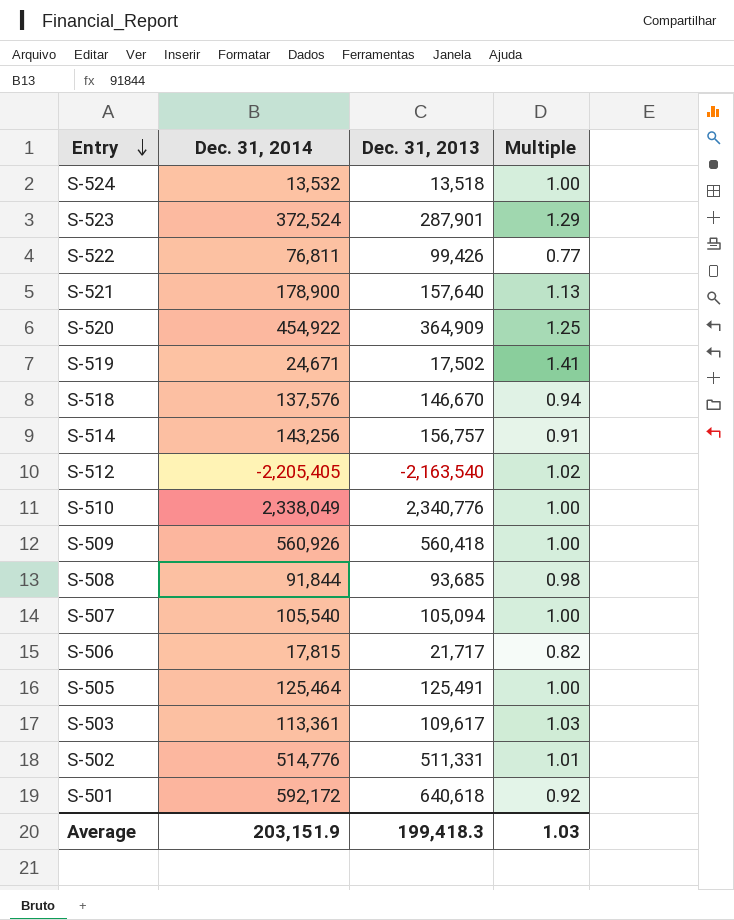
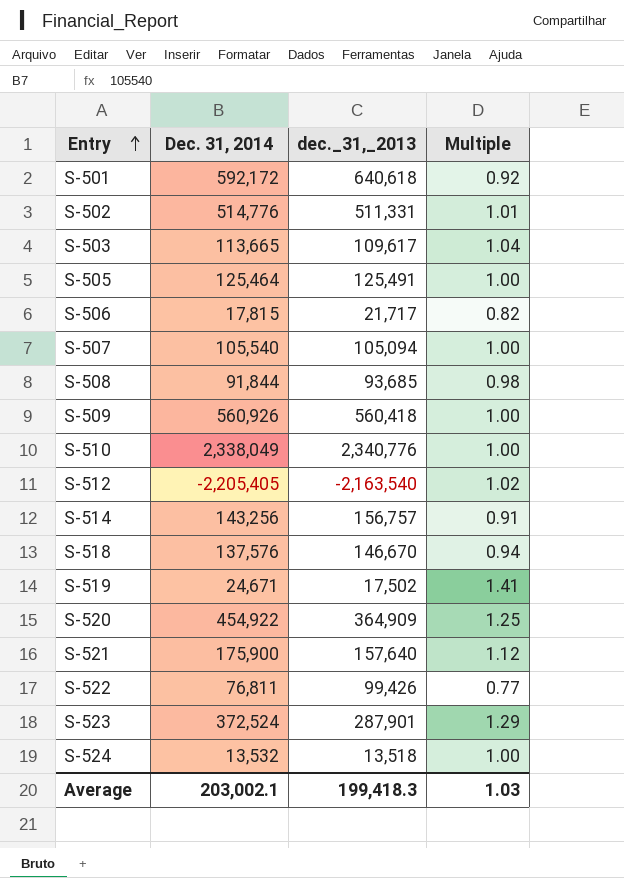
row order: Entry descending -> Entry ascending
column name: Dec. 31, 2013 -> dec._31,_2013
S-503 | Dec. 31, 2014: 113,361 -> 113,665
S-503 | Multiple: 1.03 -> 1.04
S-521 | Dec. 31, 2014: 178,900 -> 175,900
S-521 | Multiple: 1.13 -> 1.12
Average | Dec. 31, 2014: 203,151.9 -> 203,002.1

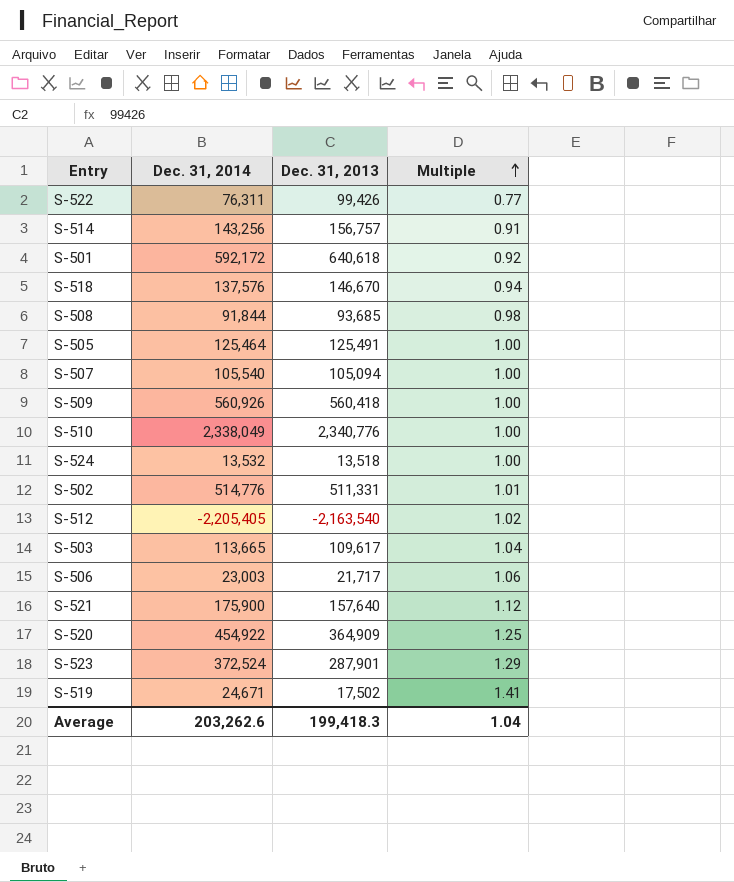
row order: Entry ascending -> Multiple ascending
column name: dec._31,_2013 -> Dec. 31, 2013
S-522 | Dec. 31, 2014: 76,811 -> 76,311
S-506 | Dec. 31, 2014: 17,815 -> 23,003
S-506 | Multiple: 0.82 -> 1.06
Average | Dec. 31, 2014: 203,002.1 -> 203,262.6
Average | Multiple: 1.03 -> 1.04

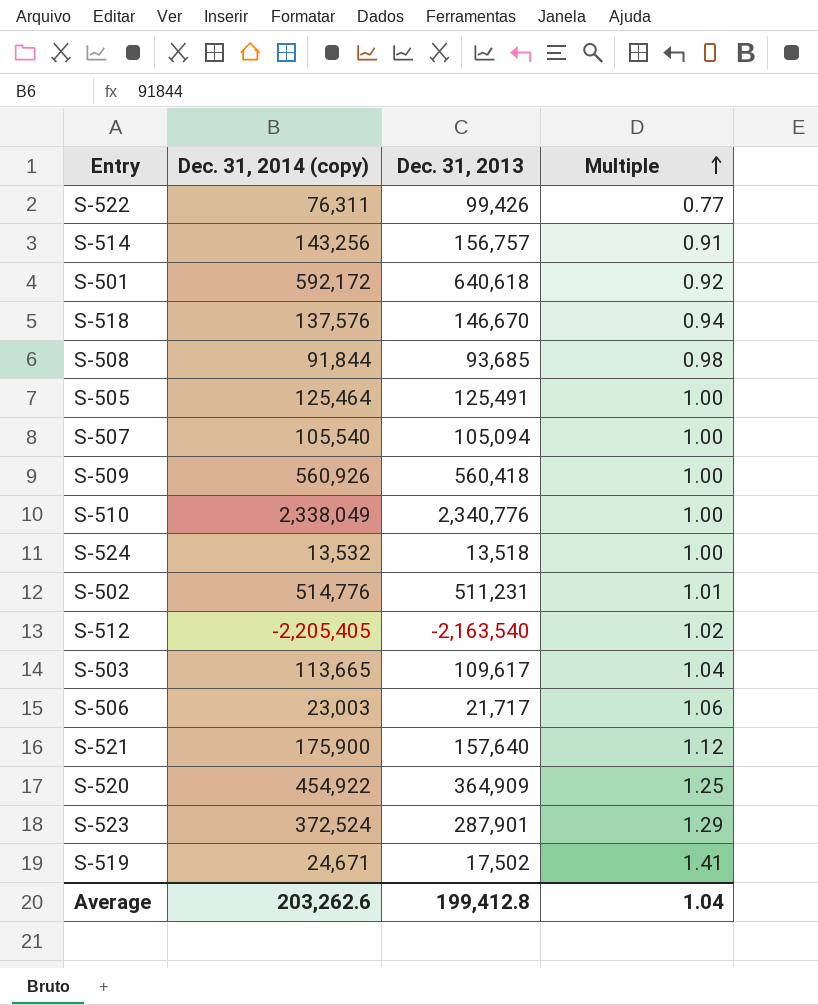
column name: Dec. 31, 2014 -> Dec. 31, 2014 (copy)
S-502 | Dec. 31, 2013: 511,331 -> 511,231
Average | Dec. 31, 2013: 199,418.3 -> 199,412.8

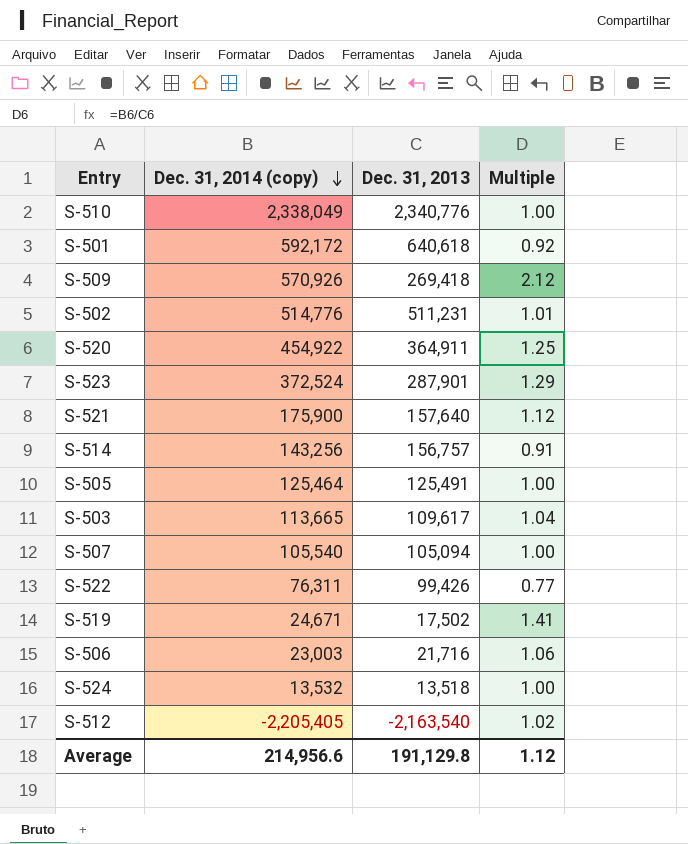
row order: Multiple ascending -> Dec. 31, 2014 (copy) descending
row S-518: 137,576 | 146,670 | 0.94 -> none
row S-508: 91,844 | 93,685 | 0.98 -> none
S-509 | Dec. 31, 2014 (copy): 560,926 -> 570,926
S-509 | Dec. 31, 2013: 560,418 -> 269,418
S-509 | Multiple: 1.00 -> 2.12
S-520 | Dec. 31, 2013: 364,909 -> 364,911
S-506 | Dec. 31, 2013: 21,717 -> 21,716
Average | Dec. 31, 2014 (copy): 203,262.6 -> 214,956.6
Average | Dec. 31, 2013: 199,412.8 -> 191,129.8
Average | Multiple: 1.04 -> 1.12

